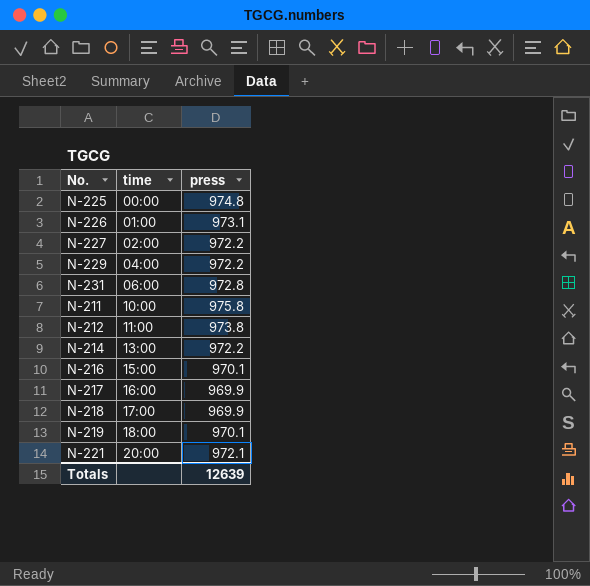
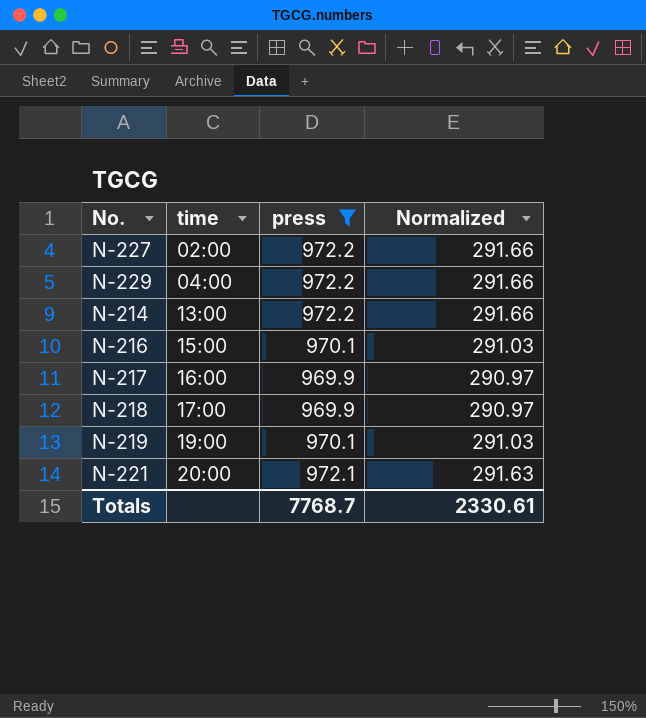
filter: none -> press <= 972.2
column Normalized | formula: none -> [press] * 0.3
N-219 | time: 18:00 -> 19:00
Totals | press: 12639 -> 7768.7

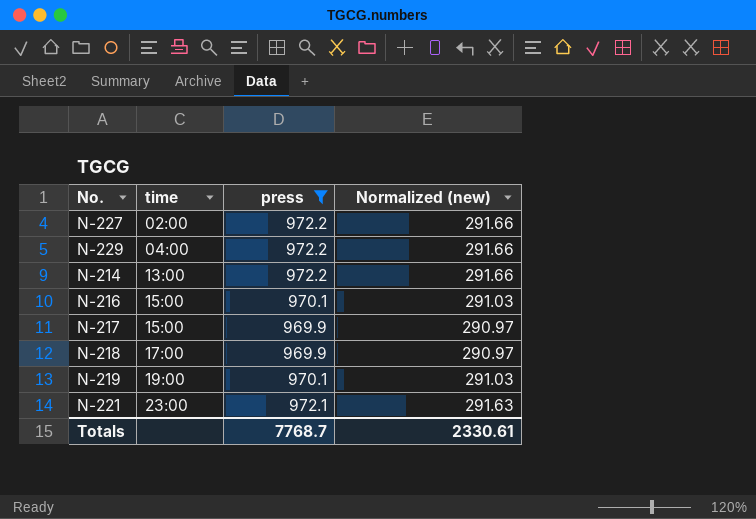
column name: Normalized -> Normalized (new)
N-217 | time: 16:00 -> 15:00
N-221 | time: 20:00 -> 23:00

